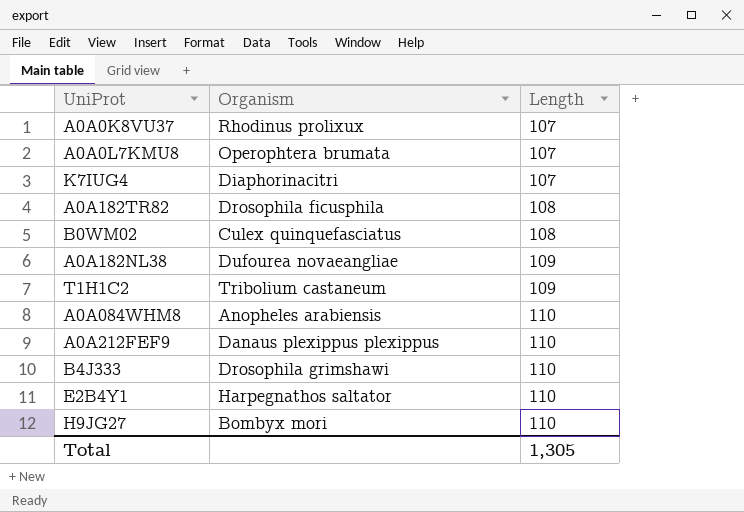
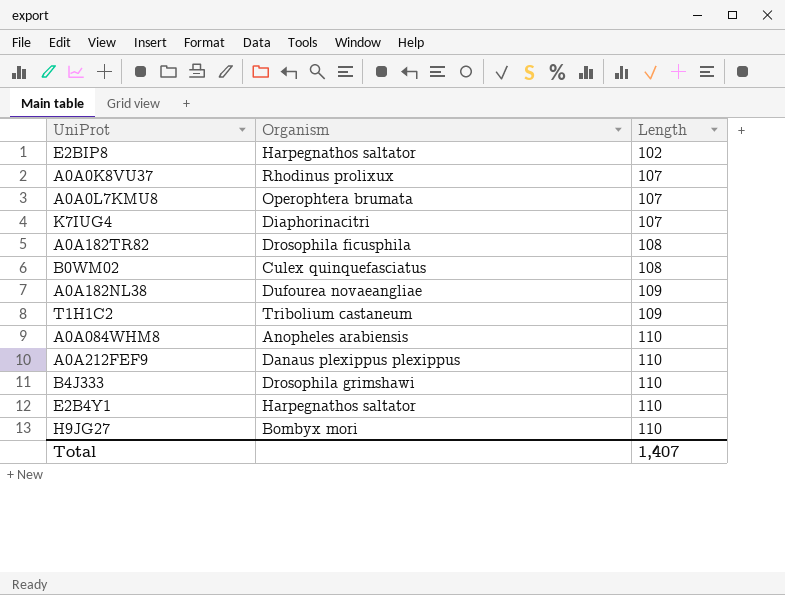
row E2BIP8: none -> Harpegnathos saltator | 102
Total | Length: 1,305 -> 1,407

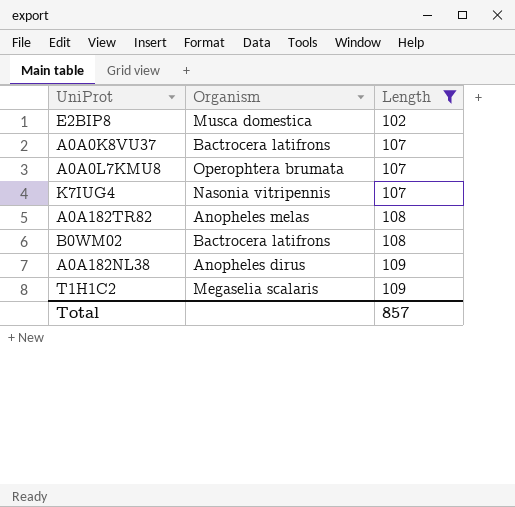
filter: none -> Length != 110
E2BIP8 | Organism: Harpegnathos saltator -> Musca domestica
A0A0K8VU37 | Organism: Rhodinus prolixux -> Bactrocera latifrons
K7IUG4 | Organism: Diaphorinacitri -> Nasonia vitripennis
A0A182TR82 | Organism: Drosophila ficusphila -> Anopheles melas
B0WM02 | Organism: Culex quinquefasciatus -> Bactrocera latifrons
A0A182NL38 | Organism: Dufourea novaeangliae -> Anopheles dirus
T1H1C2 | Organism: Tribolium castaneum -> Megaselia scalaris
Total | Length: 1,407 -> 857

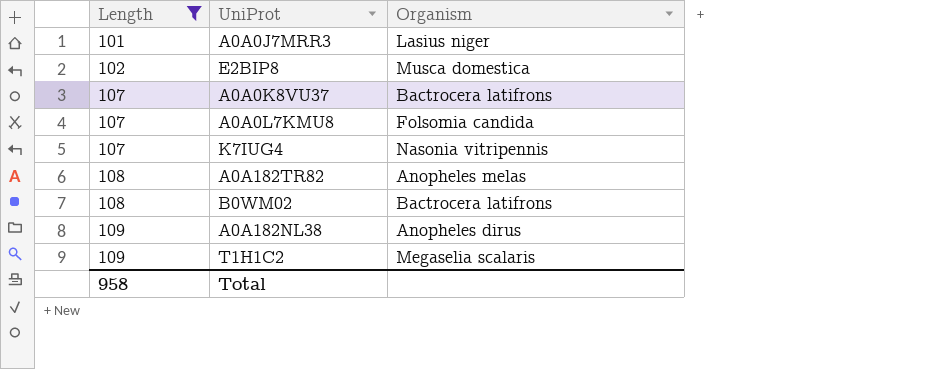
column Length | position: 3 -> 1
row A0A0J7MRR3: none -> 101 | Lasius niger
A0A0L7KMU8 | Organism: Operophtera brumata -> Folsomia candida
Total | Length: 857 -> 958

